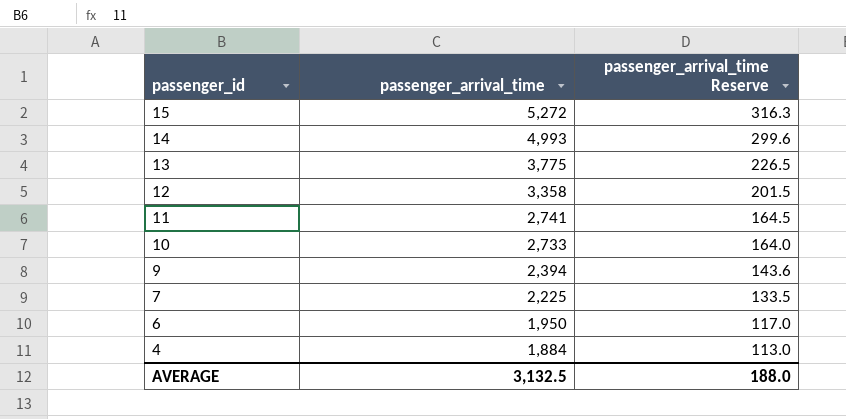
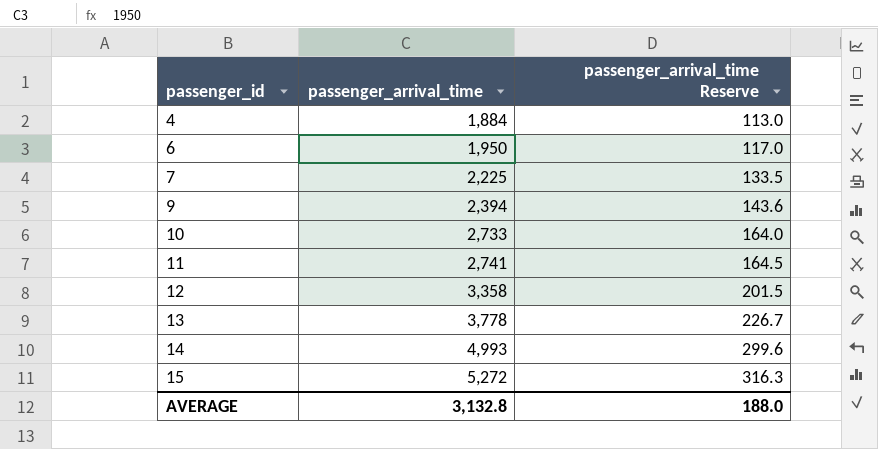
row order: passenger_id descending -> passenger_id ascending
13 | passenger_arrival_time: 3,775 -> 3,778
13 | passenger_arrival_time Reserve: 226.5 -> 226.7
AVERAGE | passenger_arrival_time: 3,132.5 -> 3,132.8

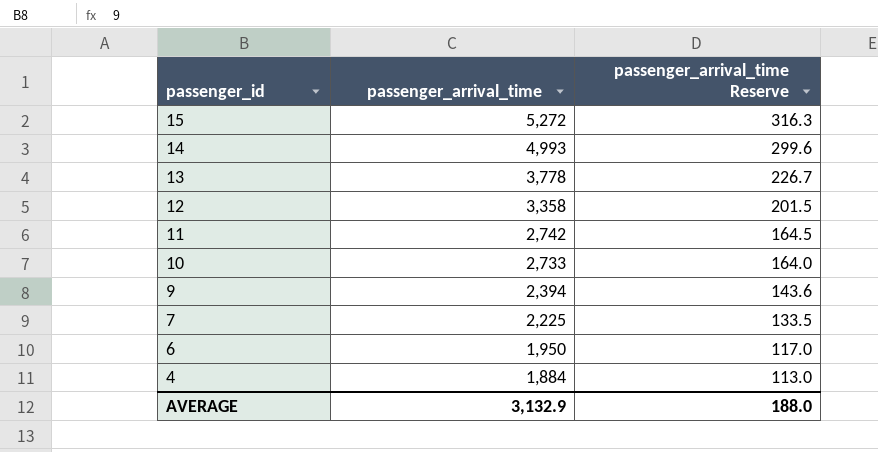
row order: passenger_id ascending -> passenger_id descending
11 | passenger_arrival_time: 2,741 -> 2,742
AVERAGE | passenger_arrival_time: 3,132.8 -> 3,132.9

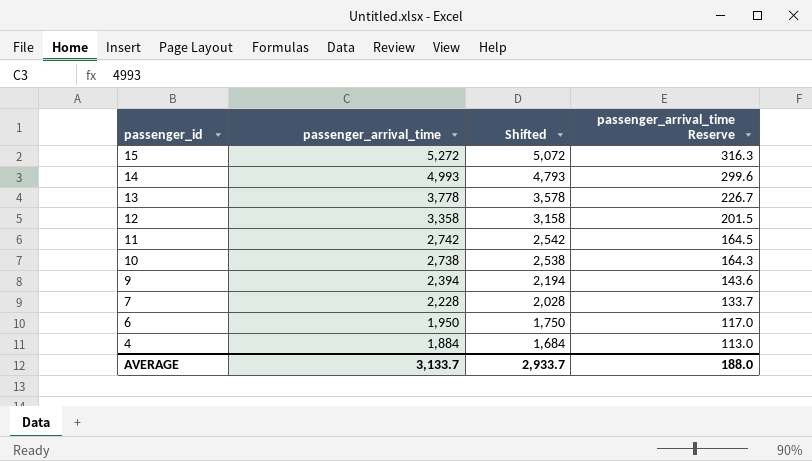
column Shifted | formula: none -> [passenger_arrival_time] - 200
10 | passenger_arrival_time: 2,733 -> 2,738
10 | passenger_arrival_time Reserve: 164.0 -> 164.3
7 | passenger_arrival_time: 2,225 -> 2,228
7 | passenger_arrival_time Reserve: 133.5 -> 133.7
AVERAGE | passenger_arrival_time: 3,132.9 -> 3,133.7

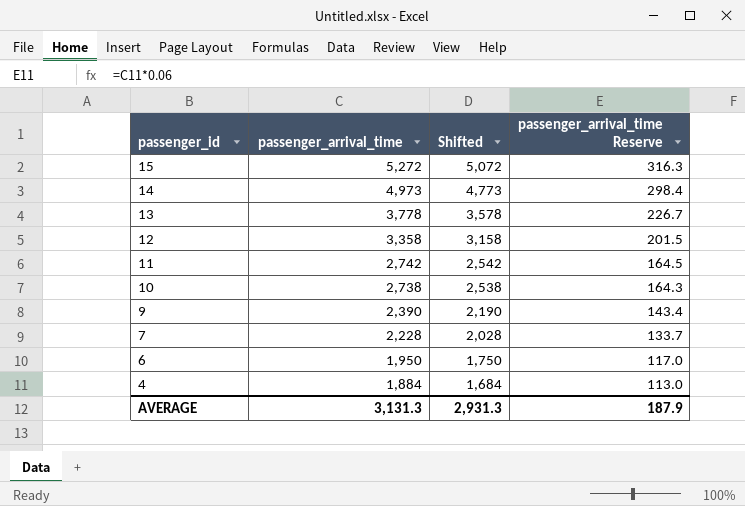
14 | passenger_arrival_time: 4,993 -> 4,973
14 | Shifted: 4,793 -> 4,773
14 | passenger_arrival_time Reserve: 299.6 -> 298.4
9 | passenger_arrival_time: 2,394 -> 2,390
9 | Shifted: 2,194 -> 2,190
9 | passenger_arrival_time Reserve: 143.6 -> 143.4
AVERAGE | passenger_arrival_time: 3,133.7 -> 3,131.3
AVERAGE | Shifted: 2,933.7 -> 2,931.3
AVERAGE | passenger_arrival_time Reserve: 188.0 -> 187.9

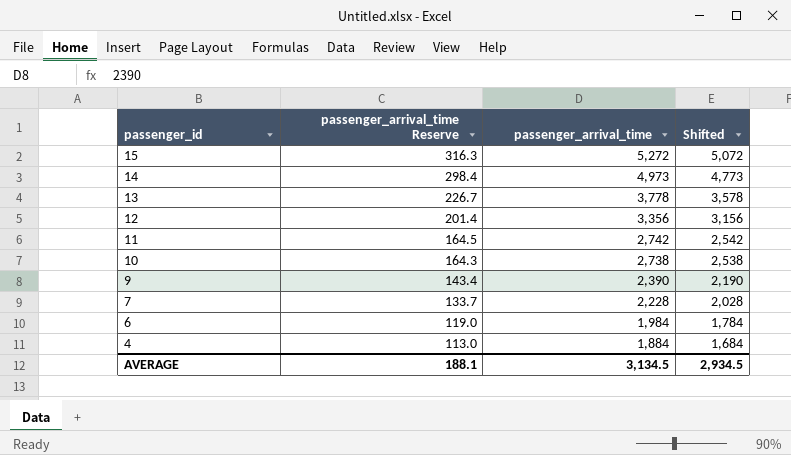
column passenger_arrival_time Reserve | position: 4 -> 2
12 | passenger_arrival_time Reserve: 201.5 -> 201.4
12 | passenger_arrival_time: 3,358 -> 3,356
12 | Shifted: 3,158 -> 3,156
6 | passenger_arrival_time Reserve: 117.0 -> 119.0
6 | passenger_arrival_time: 1,950 -> 1,984
6 | Shifted: 1,750 -> 1,784
AVERAGE | passenger_arrival_time Reserve: 187.9 -> 188.1
AVERAGE | passenger_arrival_time: 3,131.3 -> 3,134.5
AVERAGE | Shifted: 2,931.3 -> 2,934.5

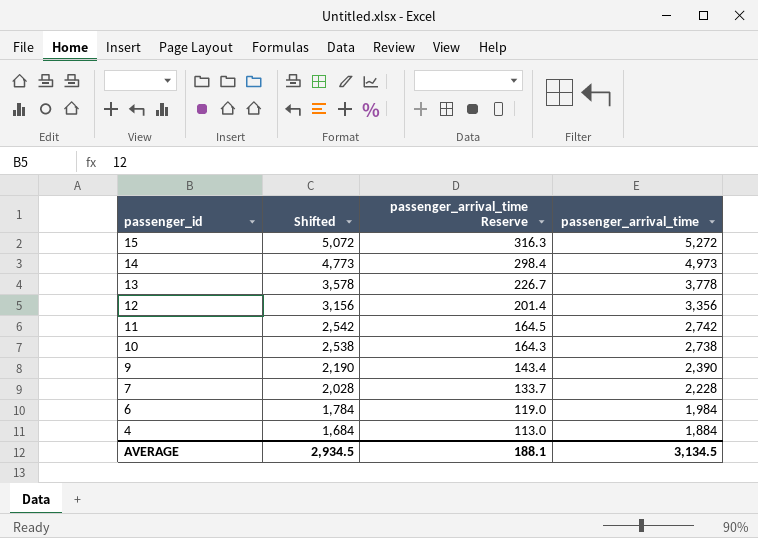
column Shifted | position: 4 -> 2

